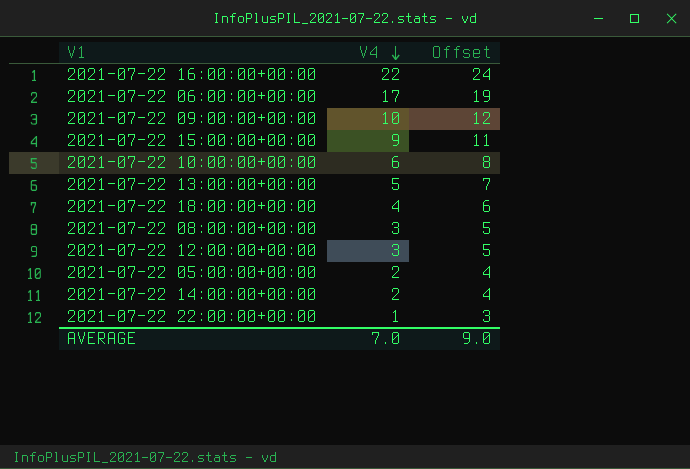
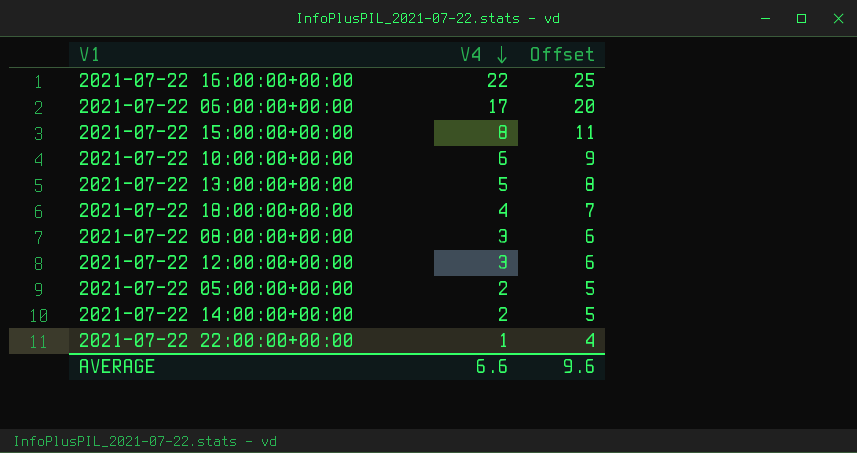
column Offset | formula: [V4] + 2 -> [V4] + 3
row 2021-07-22 09:00:00+00:00: 10 | 12 -> none
2021-07-22 15:00:00+00:00 | V4: 9 -> 8
AVERAGE | V4: 7.0 -> 6.6
AVERAGE | Offset: 9.0 -> 9.6

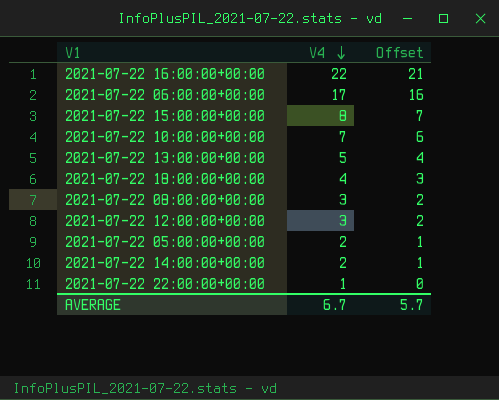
column Offset | formula: [V4] + 3 -> [V4] - 1
2021-07-22 10:00:00+00:00 | V4: 6 -> 7
AVERAGE | V4: 6.6 -> 6.7
AVERAGE | Offset: 9.6 -> 5.7

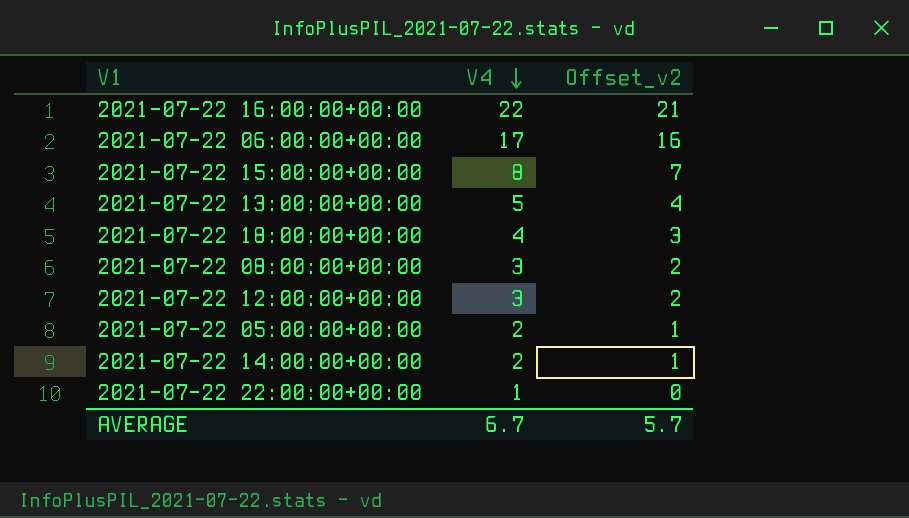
column name: Offset -> Offset_v2
row 2021-07-22 10:00:00+00:00: 7 | 6 -> none

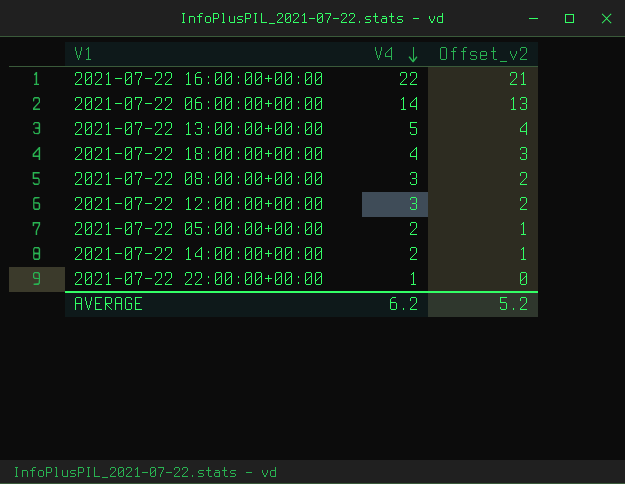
row 2021-07-22 15:00:00+00:00: 8 | 7 -> none
2021-07-22 06:00:00+00:00 | V4: 17 -> 14
2021-07-22 06:00:00+00:00 | Offset_v2: 16 -> 13
AVERAGE | V4: 6.7 -> 6.2
AVERAGE | Offset_v2: 5.7 -> 5.2

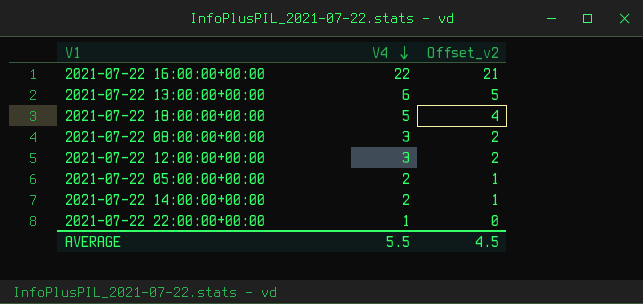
row 2021-07-22 06:00:00+00:00: 14 | 13 -> none
2021-07-22 13:00:00+00:00 | V4: 5 -> 6
2021-07-22 13:00:00+00:00 | Offset_v2: 4 -> 5
2021-07-22 18:00:00+00:00 | V4: 4 -> 5
2021-07-22 18:00:00+00:00 | Offset_v2: 3 -> 4
AVERAGE | V4: 6.2 -> 5.5
AVERAGE | Offset_v2: 5.2 -> 4.5

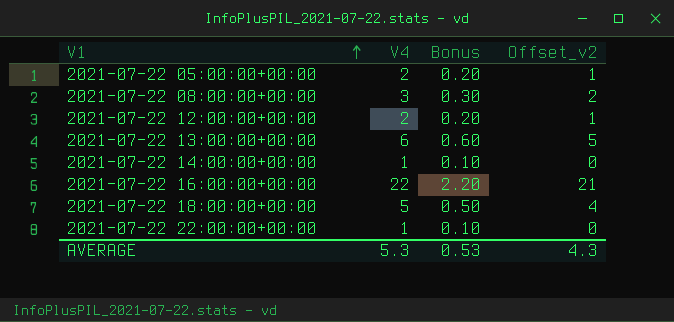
row order: V4 descending -> V1 ascending
column Bonus | formula: none -> [V4] * 0.1
2021-07-22 12:00:00+00:00 | V4: 3 -> 2
2021-07-22 12:00:00+00:00 | Offset_v2: 2 -> 1
2021-07-22 14:00:00+00:00 | V4: 2 -> 1
2021-07-22 14:00:00+00:00 | Offset_v2: 1 -> 0
AVERAGE | V4: 5.5 -> 5.3
AVERAGE | Offset_v2: 4.5 -> 4.3

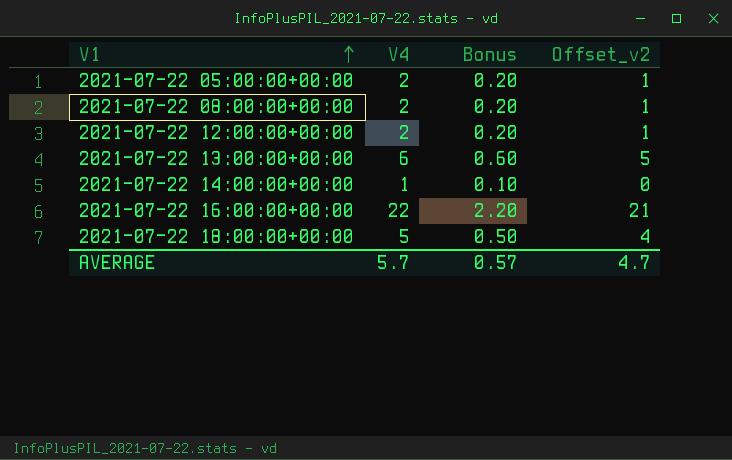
row 2021-07-22 22:00:00+00:00: 1 | 0.10 | 0 -> none
2021-07-22 08:00:00+00:00 | V4: 3 -> 2
2021-07-22 08:00:00+00:00 | Bonus: 0.30 -> 0.20
2021-07-22 08:00:00+00:00 | Offset_v2: 2 -> 1
AVERAGE | V4: 5.3 -> 5.7
AVERAGE | Bonus: 0.53 -> 0.57
AVERAGE | Offset_v2: 4.3 -> 4.7

